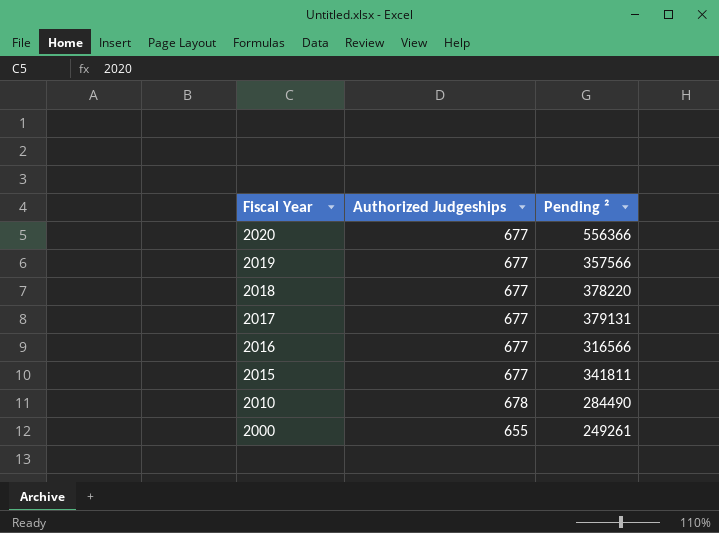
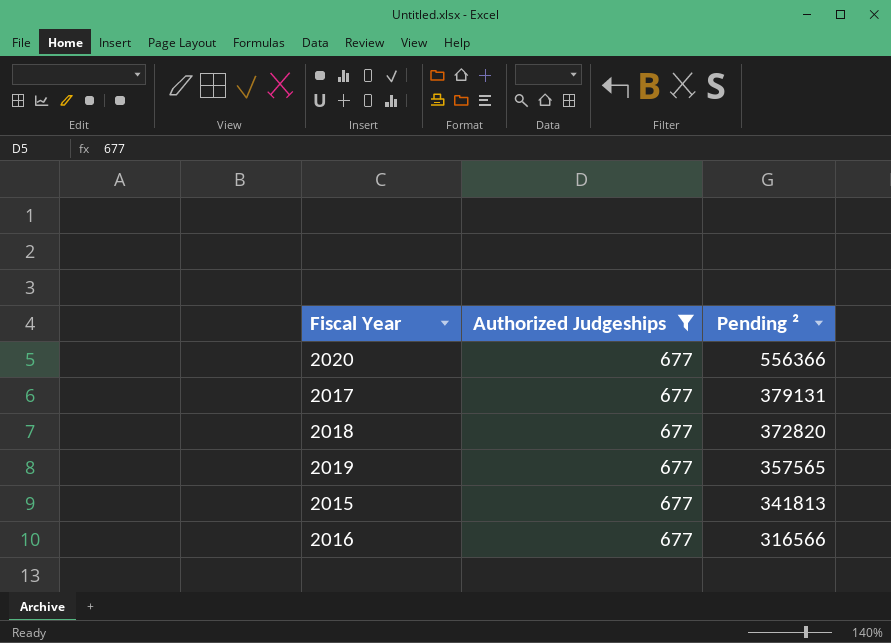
filter: none -> Authorized Judgeships = 677
row order: Fiscal Year descending -> Pending ² descending
2018 | Pending ²: 378220 -> 372820
2019 | Pending ²: 357566 -> 357565
2015 | Pending ²: 341811 -> 341813

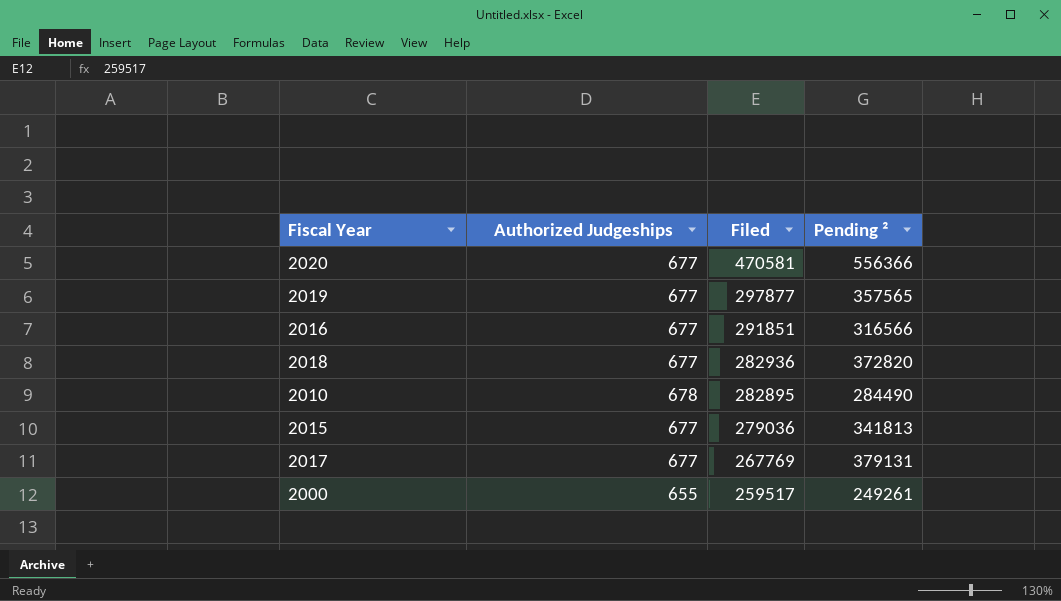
filter: Authorized Judgeships = 677 -> none
row order: Pending ² descending -> Filed descending
column Filed | position: none -> 3

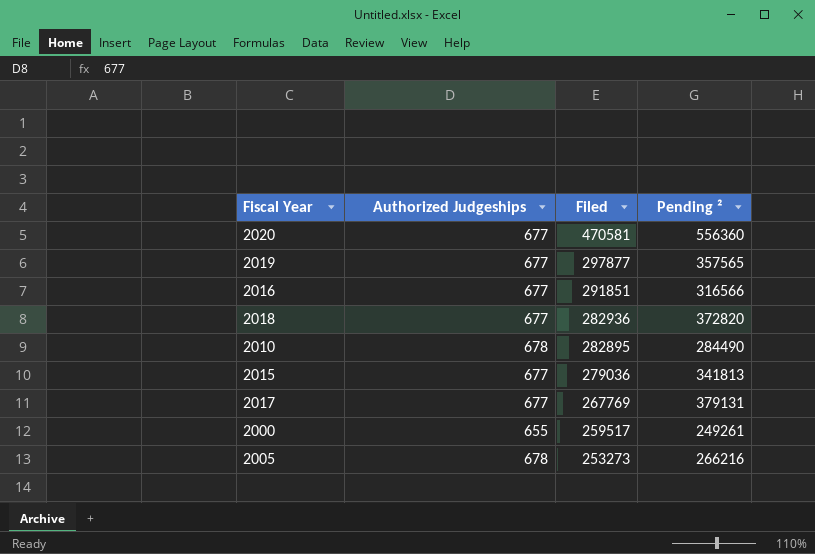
2020 | Pending ²: 556366 -> 556360
row 2005: none -> 678 | 253273 | 266216

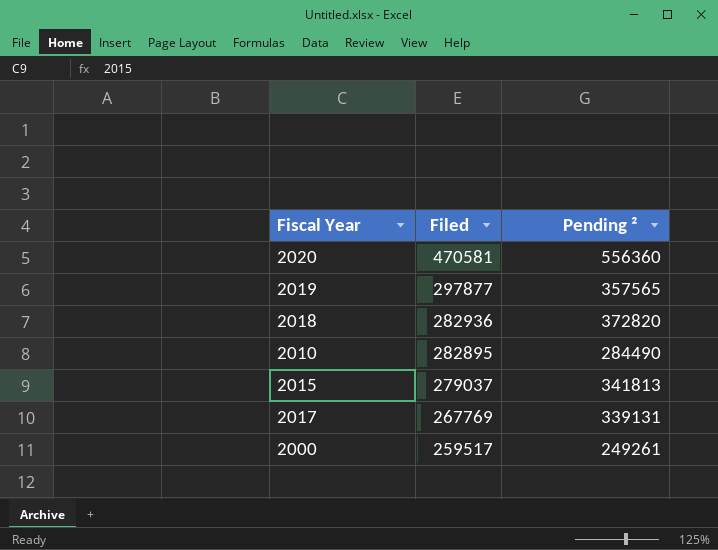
column Authorized Judgeships | position: 2 -> none
row 2016: 677 | 291851 | 316566 -> none
row 2005: 678 | 253273 | 266216 -> none
2015 | Filed: 279036 -> 279037
2017 | Pending ²: 379131 -> 339131

